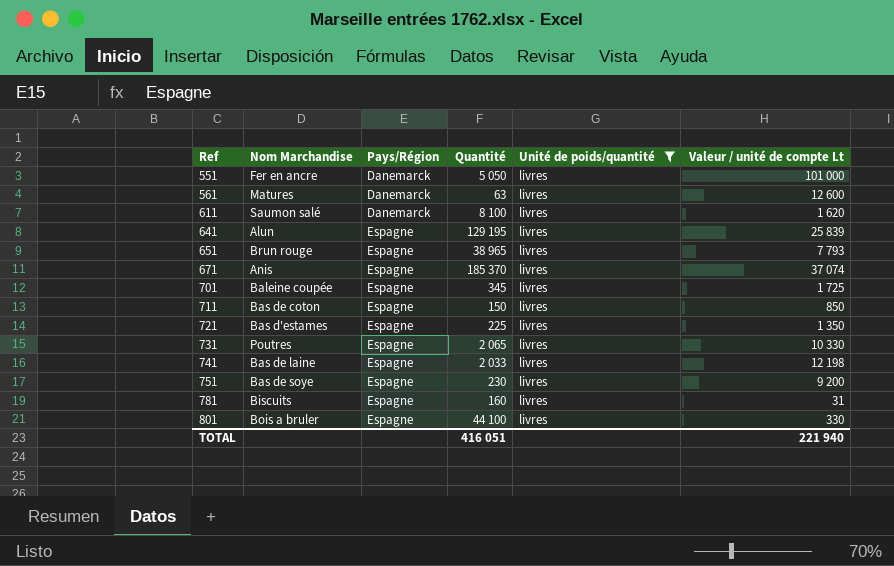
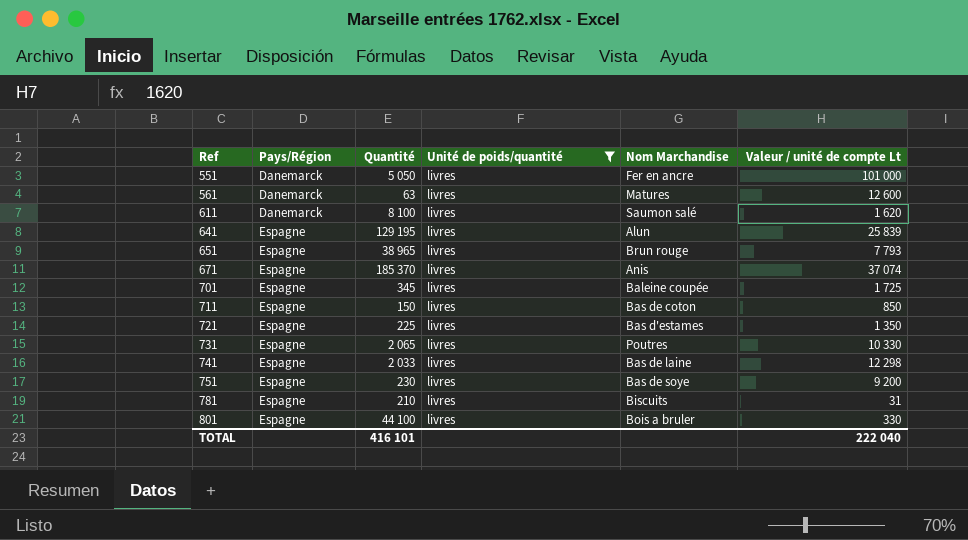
column Nom Marchandise | position: 2 -> 5
741 | Valeur / unité de compte Lt: 12 198 -> 12 298
781 | Quantité: 160 -> 210
TOTAL | Quantité: 416 051 -> 416 101
TOTAL | Valeur / unité de compte Lt: 221 940 -> 222 040

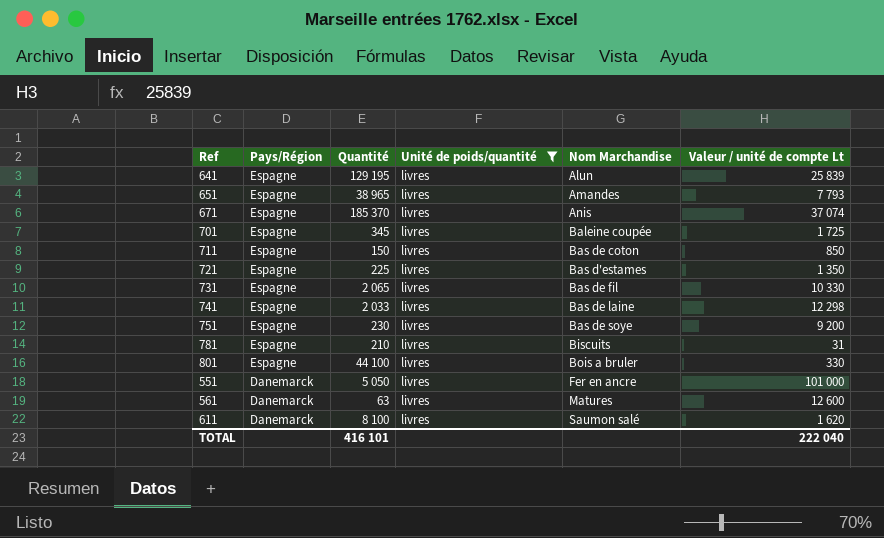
row order: Ref ascending -> Pays/Région descending
651 | Nom Marchandise: Brun rouge -> Amandes
731 | Nom Marchandise: Poutres -> Bas de fil

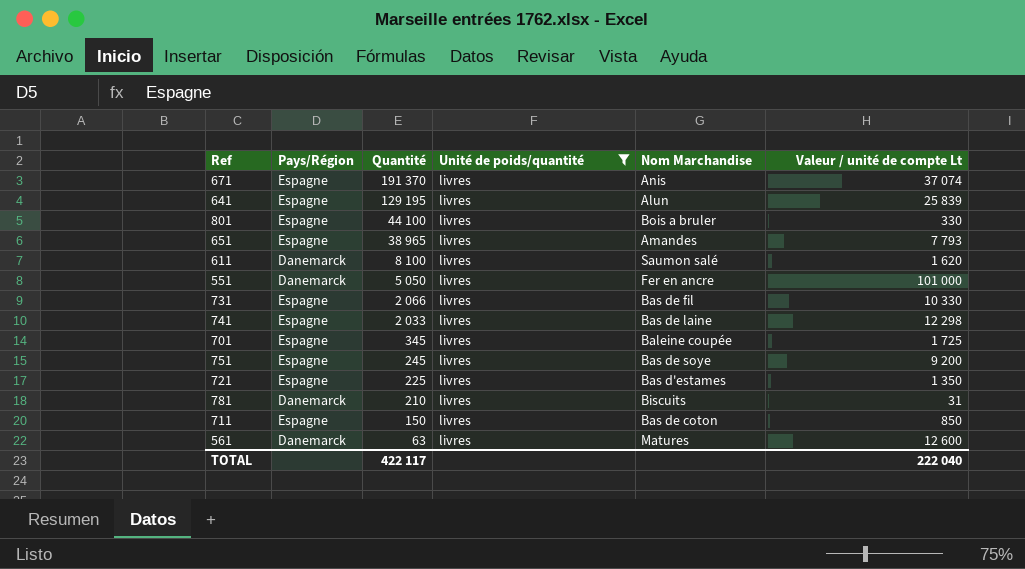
row order: Pays/Région descending -> Quantité descending
671 | Quantité: 185 370 -> 191 370
731 | Quantité: 2 065 -> 2 066
751 | Quantité: 230 -> 245
781 | Pays/Région: Espagne -> Danemarck
TOTAL | Quantité: 416 101 -> 422 117

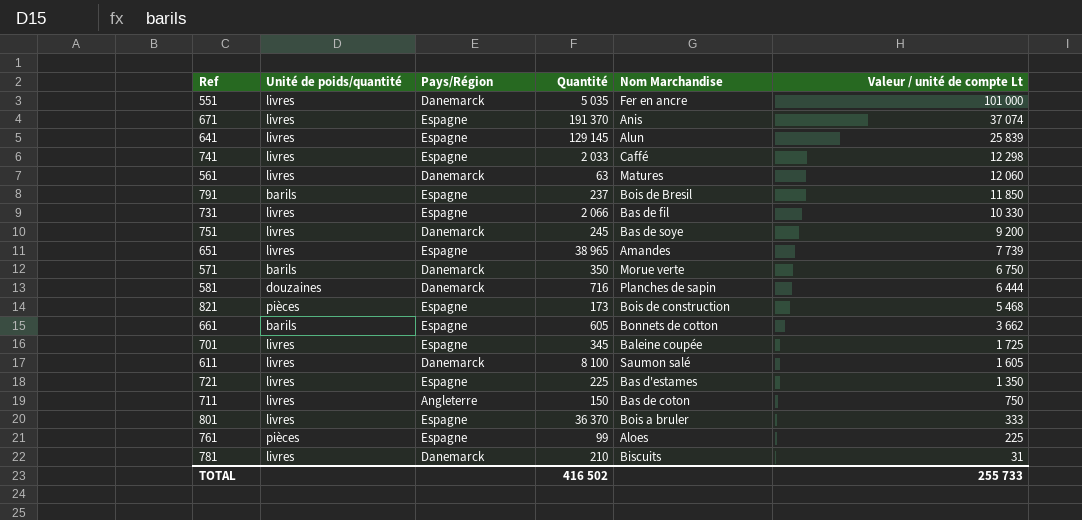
filter: Unité de poids/quantité = livres -> none
row order: Quantité descending -> Valeur / unité de compte Lt descending
column Unité de poids/quantité | position: 4 -> 2
551 | Quantité: 5 050 -> 5 035
641 | Quantité: 129 195 -> 129 145
741 | Nom Marchandise: Bas de laine -> Caffé
561 | Valeur / unité de compte Lt: 12 600 -> 12 060
751 | Pays/Région: Espagne -> Danemarck
651 | Valeur / unité de compte Lt: 7 793 -> 7 739
611 | Valeur / unité de compte Lt: 1 620 -> 1 605
711 | Pays/Région: Espagne -> Angleterre
711 | Valeur / unité de compte Lt: 850 -> 750
801 | Quantité: 44 100 -> 36 370
801 | Valeur / unité de compte Lt: 330 -> 333
TOTAL | Quantité: 422 117 -> 416 502
TOTAL | Valeur / unité de compte Lt: 222 040 -> 255 733

